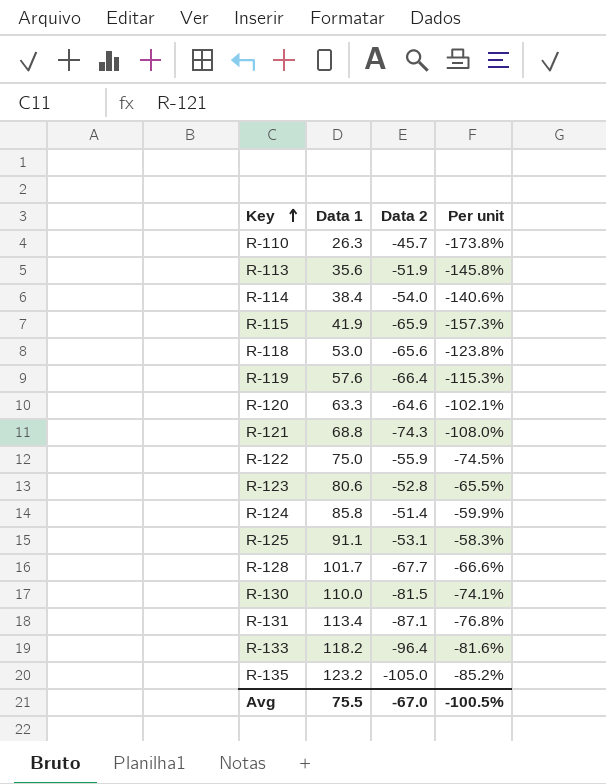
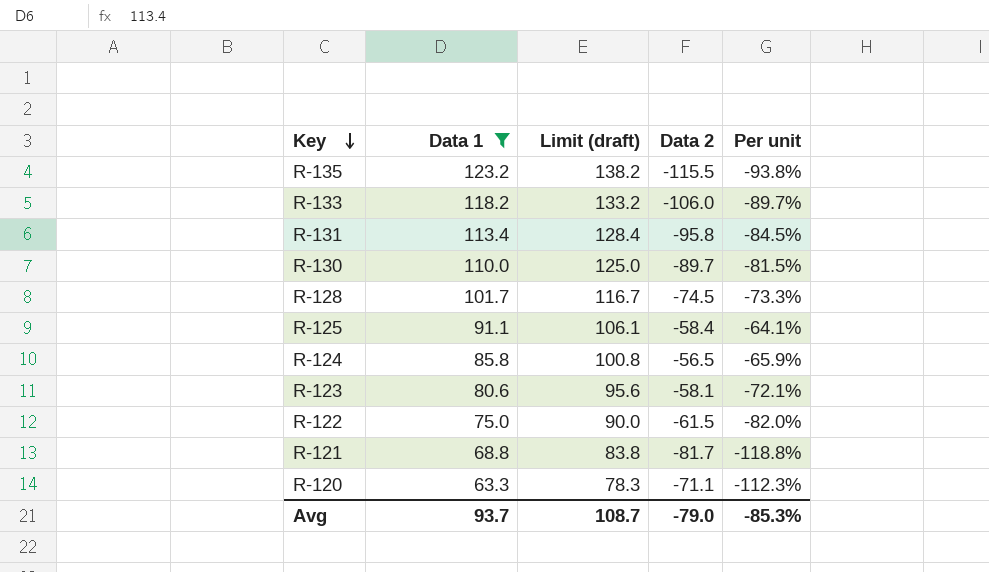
filter: none -> Data 1 >= 63.3
row order: Key ascending -> Key descending
column Limit (draft) | formula: none -> [Data 1] + 15
R-135 | Data 2: -105.0 -> -115.5
R-135 | Per unit: -85.2% -> -93.8%
R-133 | Data 2: -96.4 -> -106.0
R-133 | Per unit: -81.6% -> -89.7%
R-131 | Data 2: -87.1 -> -95.8
R-131 | Per unit: -76.8% -> -84.5%
R-130 | Data 2: -81.5 -> -89.7
R-130 | Per unit: -74.1% -> -81.5%
R-128 | Data 2: -67.7 -> -74.5
R-128 | Per unit: -66.6% -> -73.3%
R-125 | Data 2: -53.1 -> -58.4
R-125 | Per unit: -58.3% -> -64.1%
R-124 | Data 2: -51.4 -> -56.5
R-124 | Per unit: -59.9% -> -65.9%
R-123 | Data 2: -52.8 -> -58.1
R-123 | Per unit: -65.5% -> -72.1%
R-122 | Data 2: -55.9 -> -61.5
R-122 | Per unit: -74.5% -> -82.0%
R-121 | Data 2: -74.3 -> -81.7
R-121 | Per unit: -108.0% -> -118.8%
R-120 | Data 2: -64.6 -> -71.1
R-120 | Per unit: -102.1% -> -112.3%
Avg | Data 1: 75.5 -> 93.7
Avg | Data 2: -67.0 -> -79.0
Avg | Per unit: -100.5% -> -85.3%

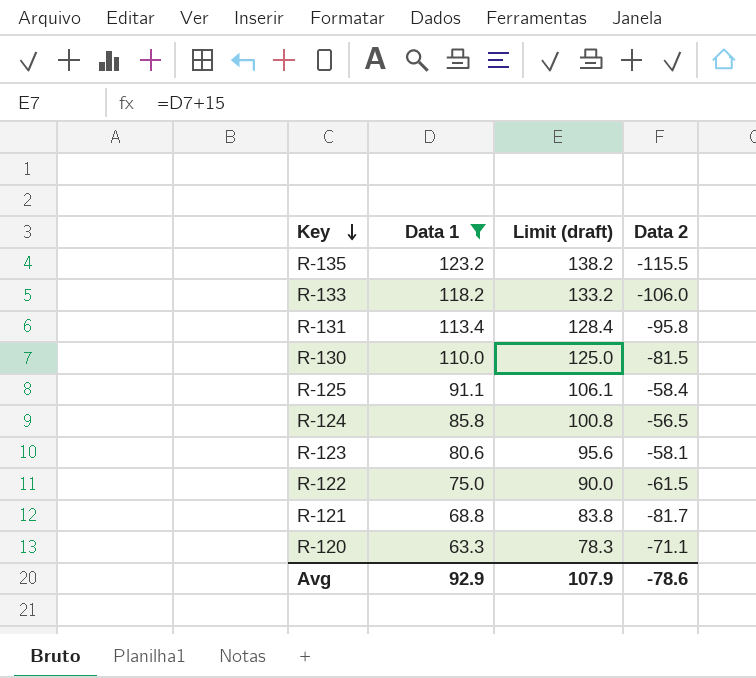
column Per unit | formula: [Data 2] / [Data 1] -> none
row R-128: 101.7 | 116.7 | -74.5 | -73.3% -> none
R-130 | Data 2: -89.7 -> -81.5
Avg | Data 1: 93.7 -> 92.9
Avg | Limit (draft): 108.7 -> 107.9
Avg | Data 2: -79.0 -> -78.6

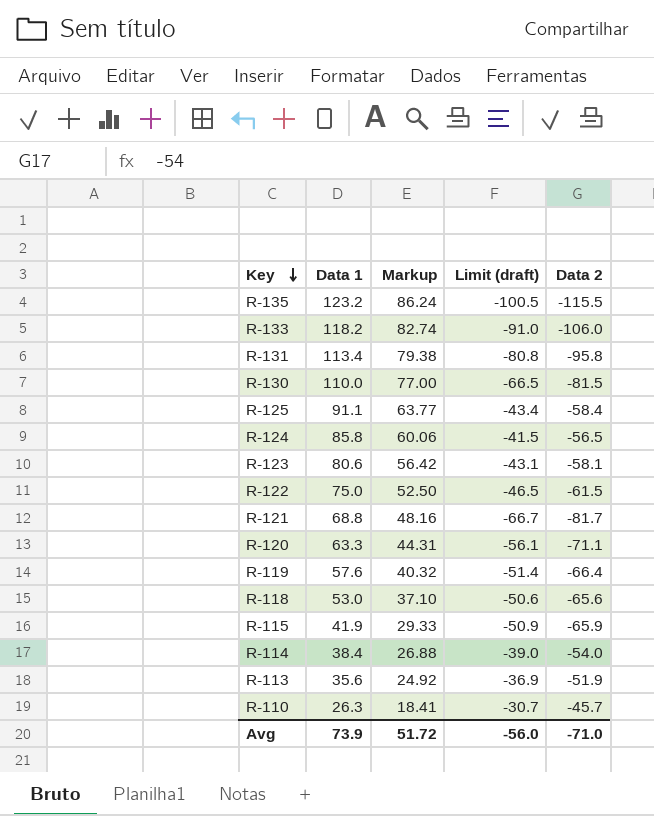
filter: Data 1 >= 63.3 -> none
column Markup | formula: none -> [Data 1] * 0.7
column Limit (draft) | formula: [Data 1] + 15 -> [Data 2] + 15
Avg | Data 1: 92.9 -> 73.9
Avg | Limit (draft): 107.9 -> -56.0
Avg | Data 2: -78.6 -> -71.0

